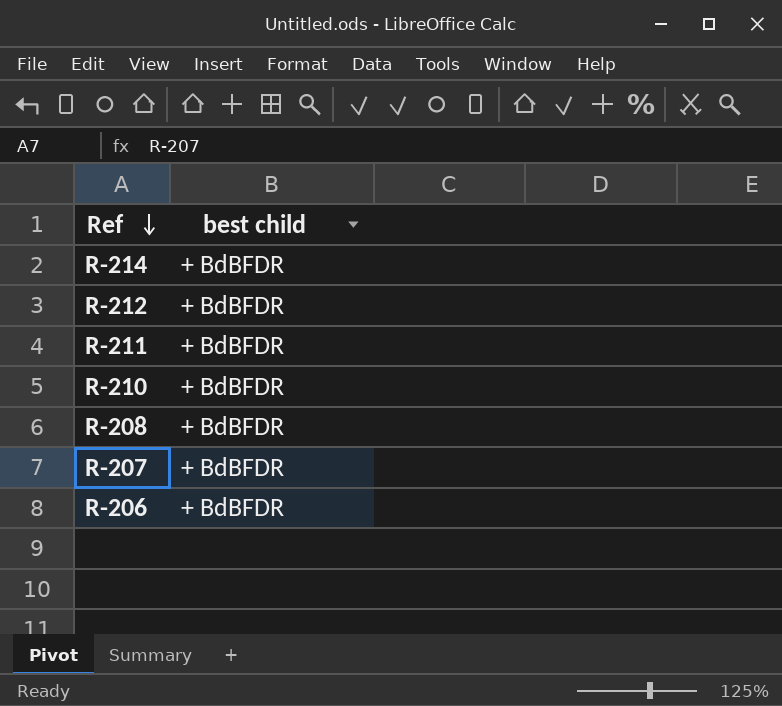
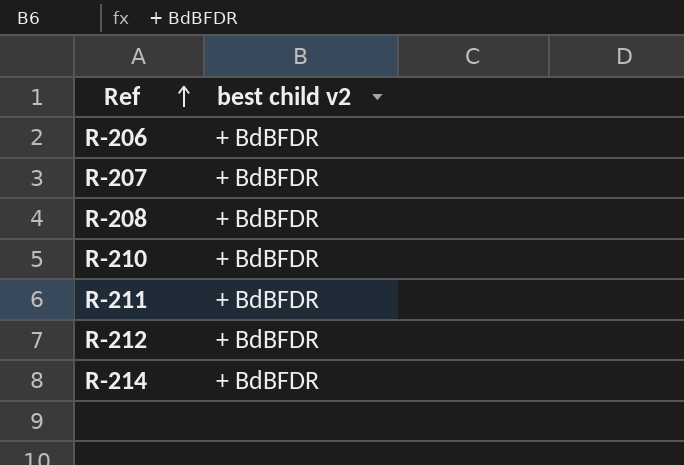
row order: Ref descending -> Ref ascending
column name: best child -> best child v2

